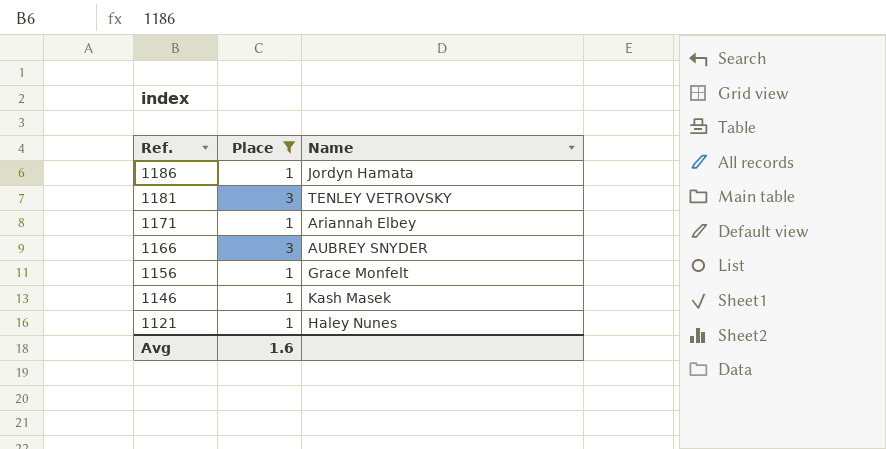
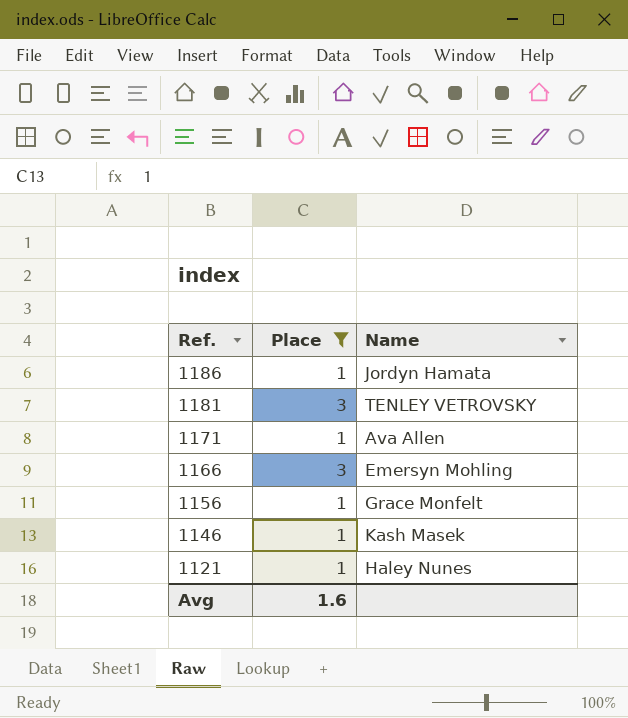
1171 | Name: Ariannah Elbey -> Ava Allen
1166 | Name: AUBREY SNYDER -> Emersyn Mohling

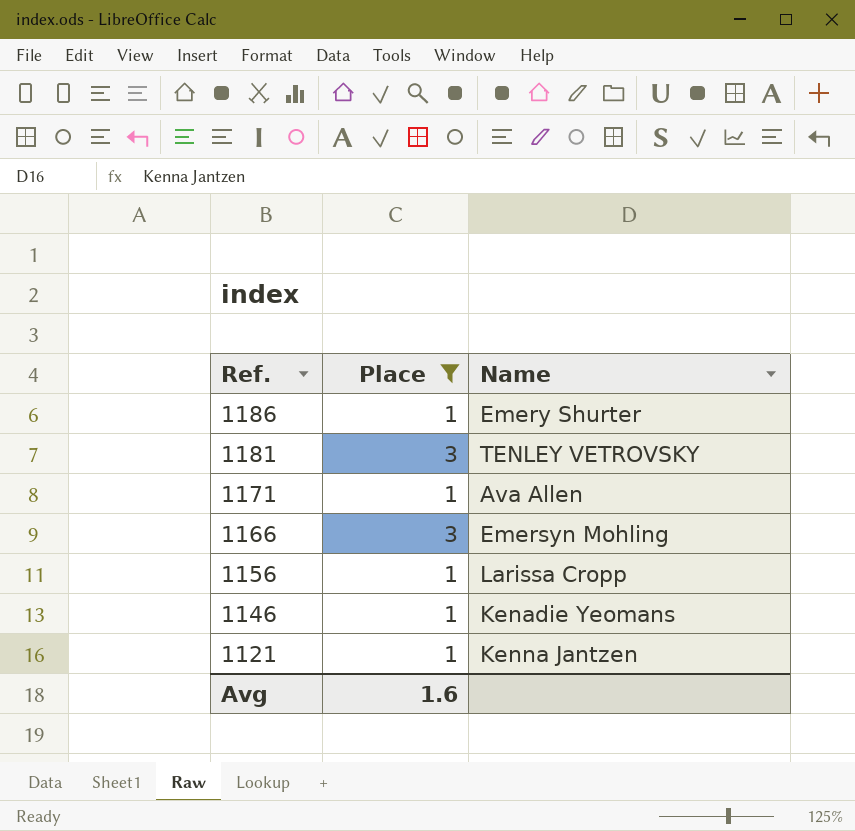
1186 | Name: Jordyn Hamata -> Emery Shurter
1156 | Name: Grace Monfelt -> Larissa Cropp
1146 | Name: Kash Masek -> Kenadie Yeomans
1121 | Name: Haley Nunes -> Kenna Jantzen

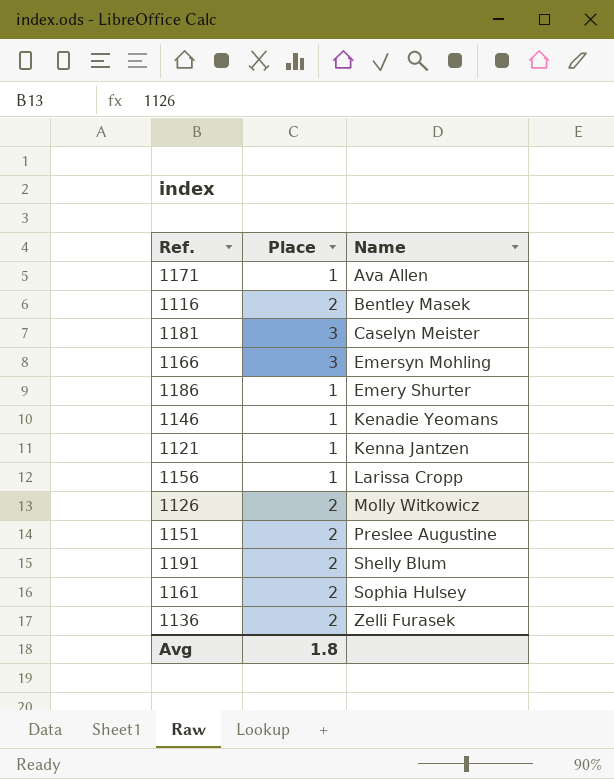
filter: Place != 2 -> none
row order: Ref. descending -> Name ascending
1181 | Name: TENLEY VETROVSKY -> Caselyn Meister
Avg | Place: 1.6 -> 1.8

